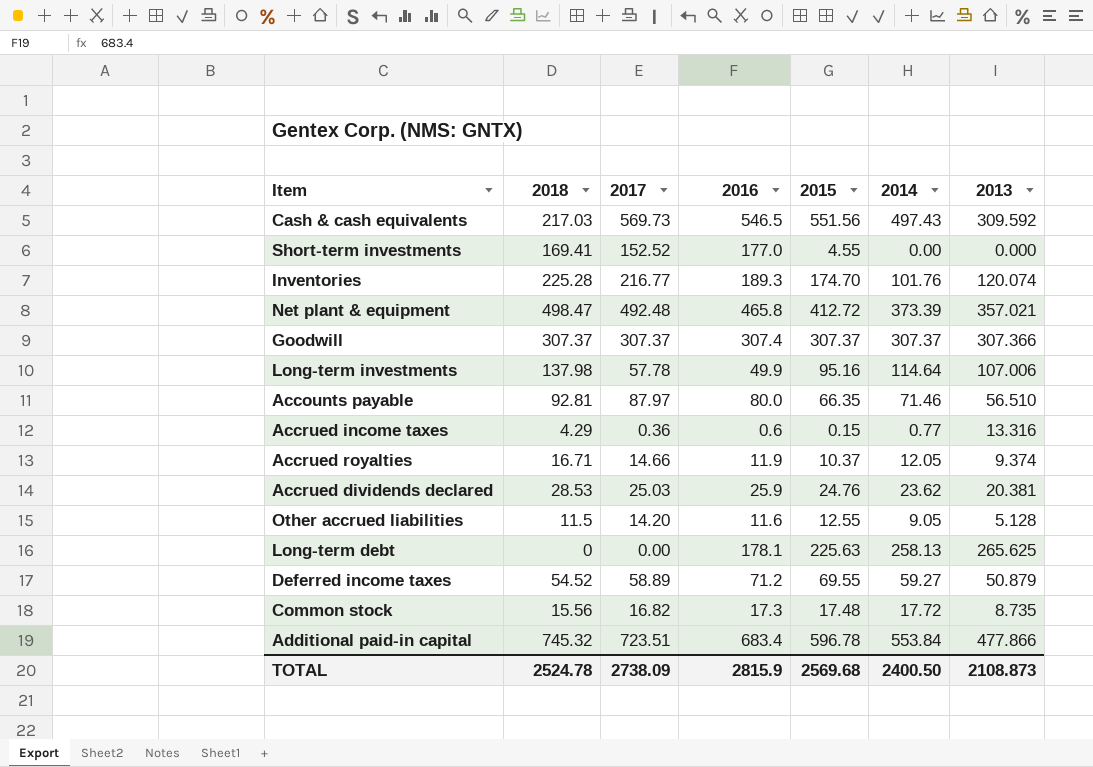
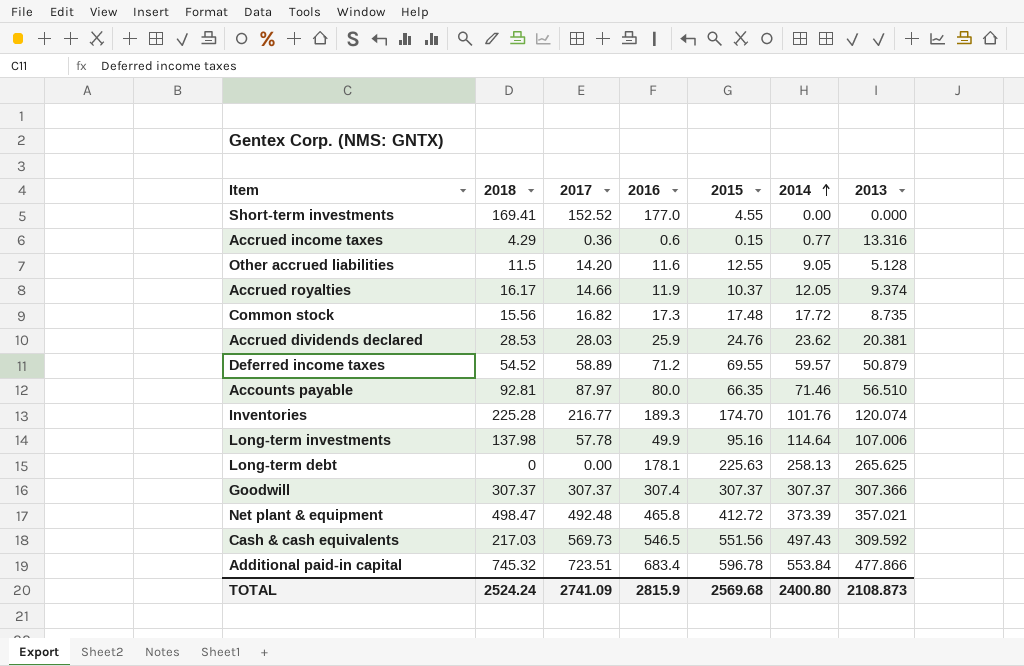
row order: none -> 2014 ascending
Accrued royalties | 2018: 16.71 -> 16.17
Accrued dividends declared | 2017: 25.03 -> 28.03
Deferred income taxes | 2014: 59.27 -> 59.57
TOTAL | 2018: 2524.78 -> 2524.24
TOTAL | 2017: 2738.09 -> 2741.09
TOTAL | 2014: 2400.50 -> 2400.80

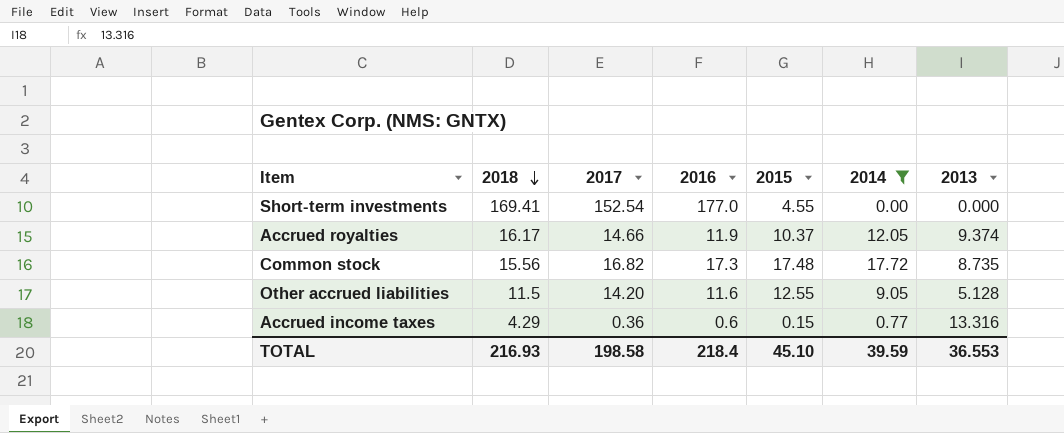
filter: none -> 2014 <= 17.72
row order: 2014 ascending -> 2018 descending
Short-term investments | 2017: 152.52 -> 152.54
TOTAL | 2018: 2524.24 -> 216.93
TOTAL | 2017: 2741.09 -> 198.58
TOTAL | 2016: 2815.9 -> 218.4
TOTAL | 2015: 2569.68 -> 45.10
TOTAL | 2014: 2400.80 -> 39.59
TOTAL | 2013: 2108.873 -> 36.553

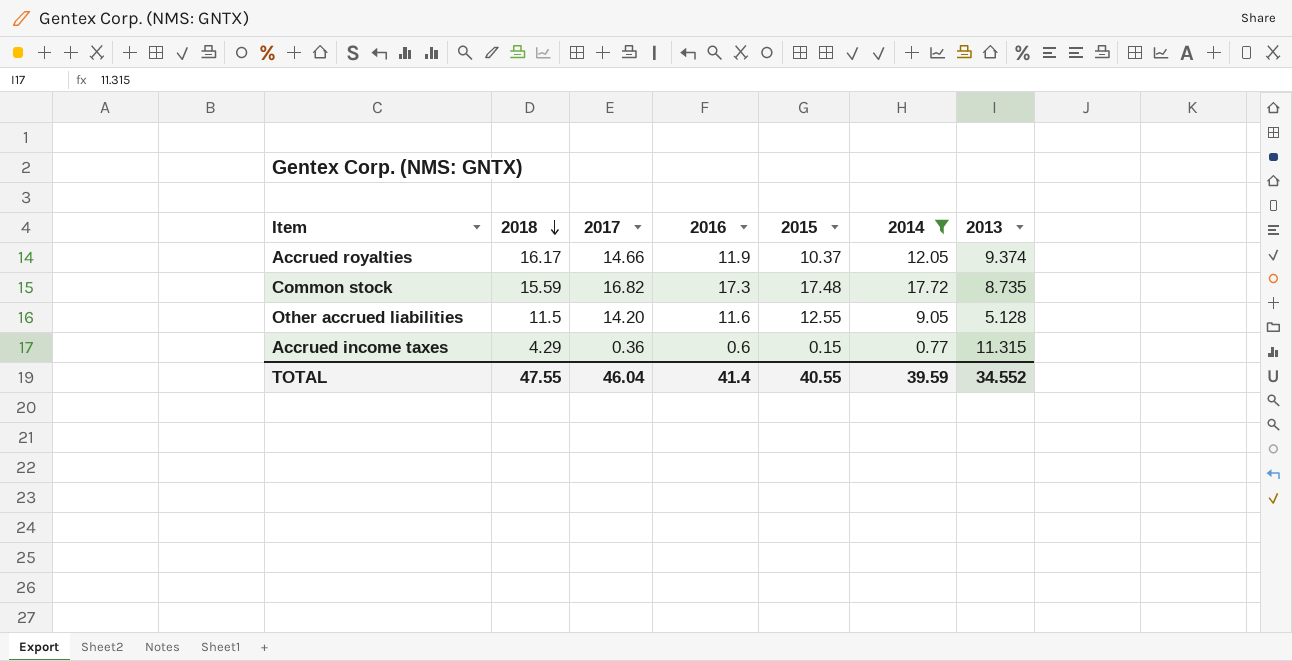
row Short-term investments: 169.41 | 152.54 | 177.0 | 4.55 | 0.00 | 0.000 -> none
Common stock | 2018: 15.56 -> 15.59
Accrued income taxes | 2013: 13.316 -> 11.315
TOTAL | 2018: 216.93 -> 47.55
TOTAL | 2017: 198.58 -> 46.04
TOTAL | 2016: 218.4 -> 41.4
TOTAL | 2015: 45.10 -> 40.55
TOTAL | 2013: 36.553 -> 34.552

